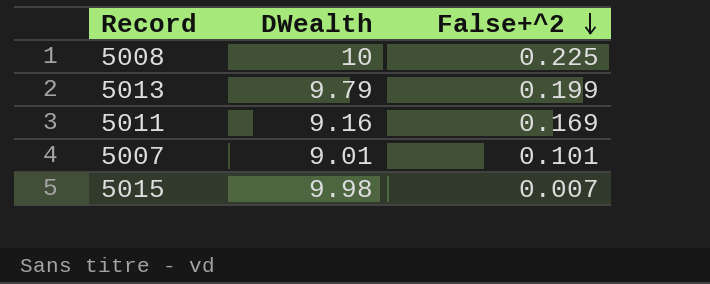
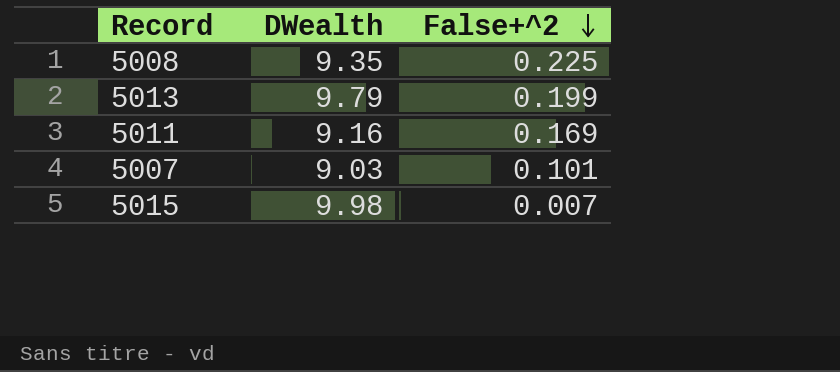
5008 | DWealth: 10 -> 9.35
5007 | DWealth: 9.01 -> 9.03

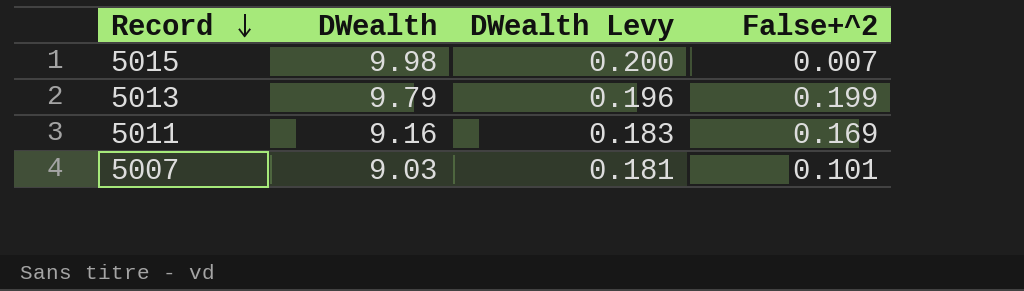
row order: False+^2 descending -> Record descending
column DWealth Levy | formula: none -> [DWealth] * 0.02
row 5008: 9.35 | 0.225 -> none

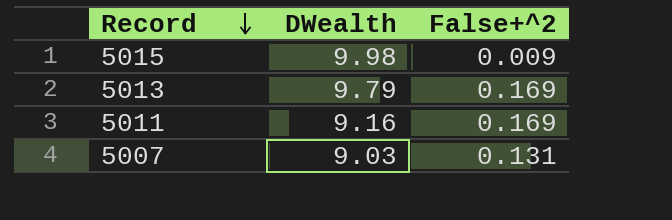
column DWealth Levy | formula: [DWealth] * 0.02 -> none
5015 | False+^2: 0.007 -> 0.009
5013 | False+^2: 0.199 -> 0.169
5007 | False+^2: 0.101 -> 0.131

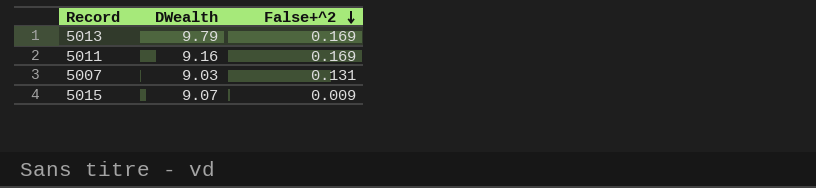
row order: Record descending -> False+^2 descending
5015 | DWealth: 9.98 -> 9.07

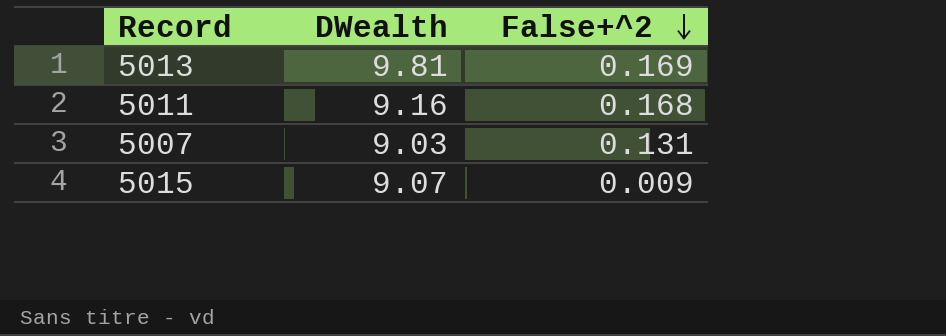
5013 | DWealth: 9.79 -> 9.81
5011 | False+^2: 0.169 -> 0.168

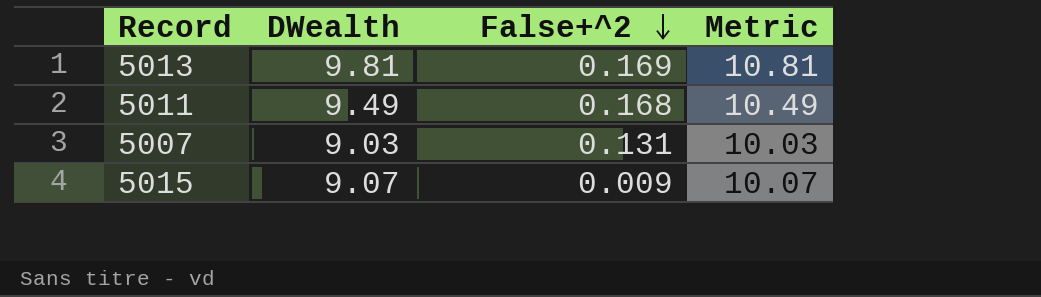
column Metric | formula: none -> [DWealth] + 1
5011 | DWealth: 9.16 -> 9.49

